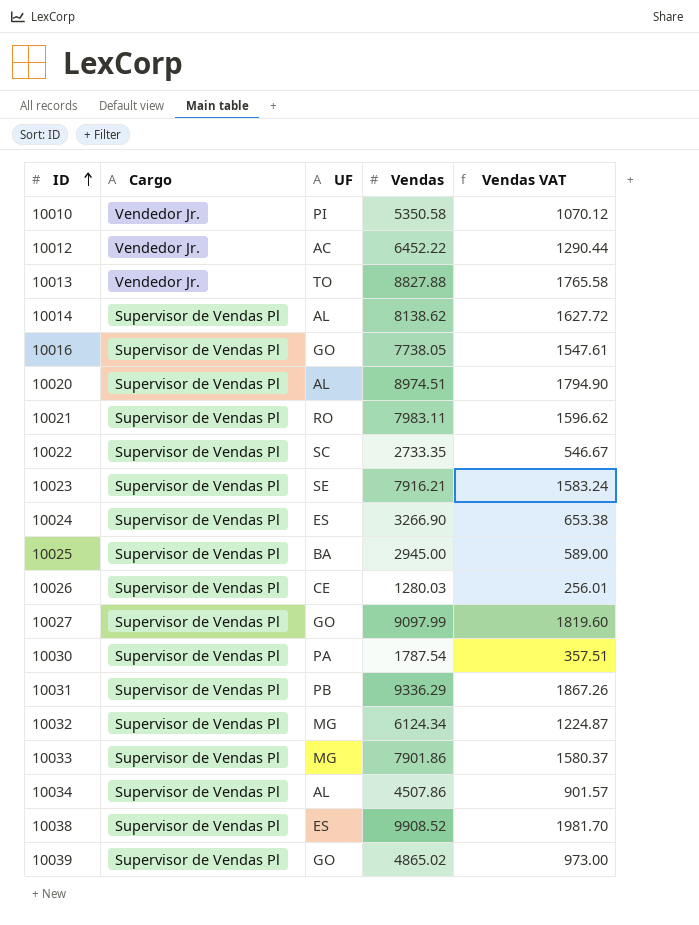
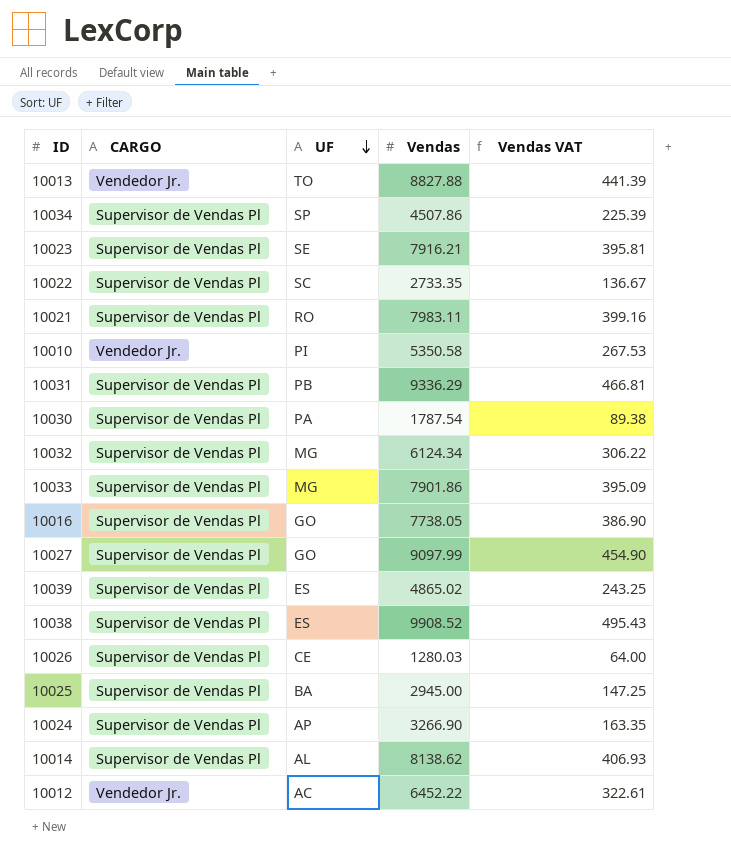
row order: ID ascending -> UF descending
column name: Cargo -> CARGO
column Vendas VAT | formula: [Vendas] * 0.2 -> [Vendas] * 0.05
row 10020: Supervisor de Vendas Pl | AL | 8974.51 | 1794.90 -> none
10034 | UF: AL -> SP
10039 | UF: GO -> ES
10024 | UF: ES -> AP

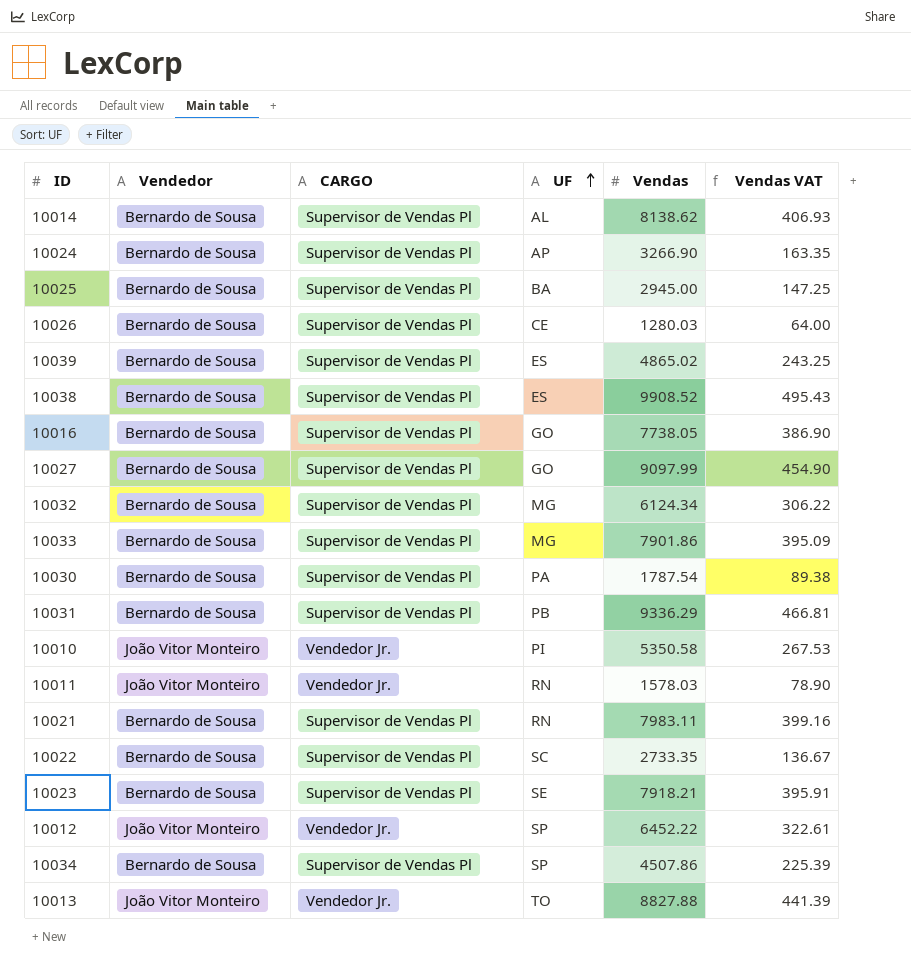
row order: UF descending -> UF ascending
column Vendedor | position: none -> 2
row 10011: none -> João Vitor Monteiro | Vendedor Jr. | RN | 1578.03 | 78.90
10021 | UF: RO -> RN
10023 | Vendas: 7916.21 -> 7918.21
10023 | Vendas VAT: 395.81 -> 395.91
10012 | UF: AC -> SP

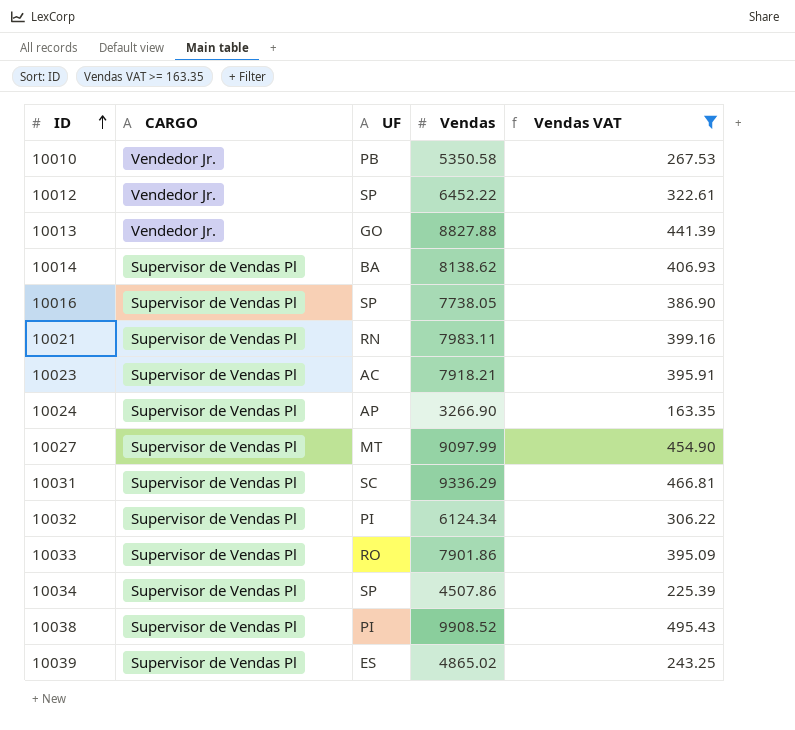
filter: none -> Vendas VAT >= 163.35
row order: UF ascending -> ID ascending
column Vendedor | position: 2 -> none
10010 | UF: PI -> PB
10013 | UF: TO -> GO
10014 | UF: AL -> BA
10016 | UF: GO -> SP
10023 | UF: SE -> AC
10027 | UF: GO -> MT
10031 | UF: PB -> SC
10032 | UF: MG -> PI
10033 | UF: MG -> RO
10038 | UF: ES -> PI

